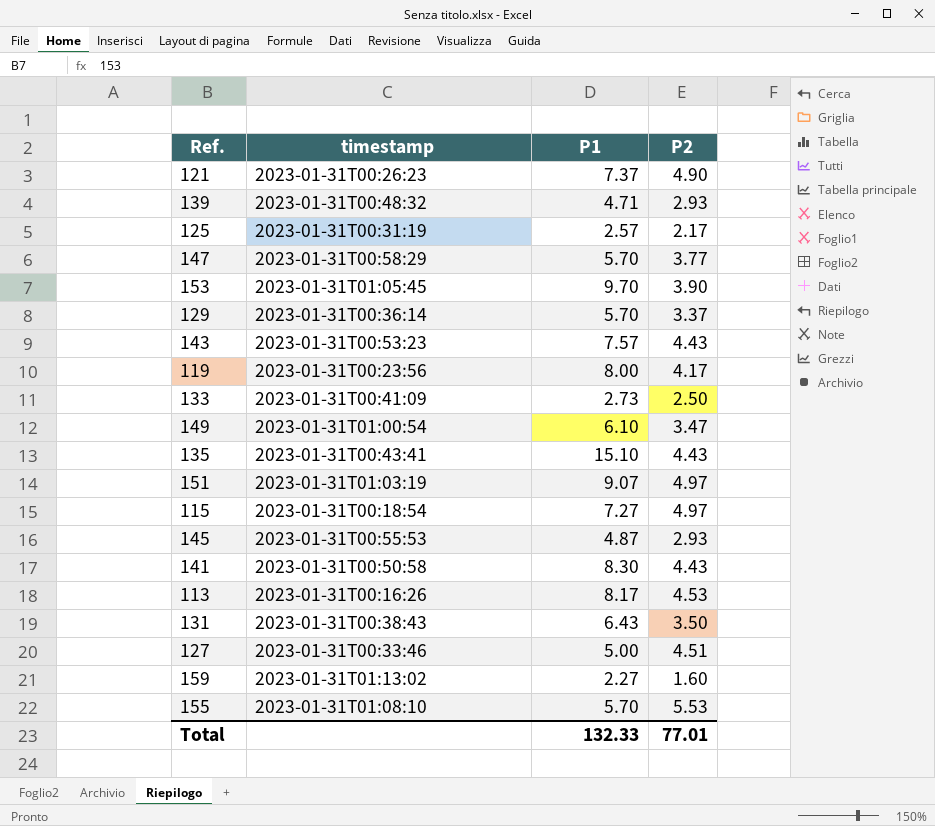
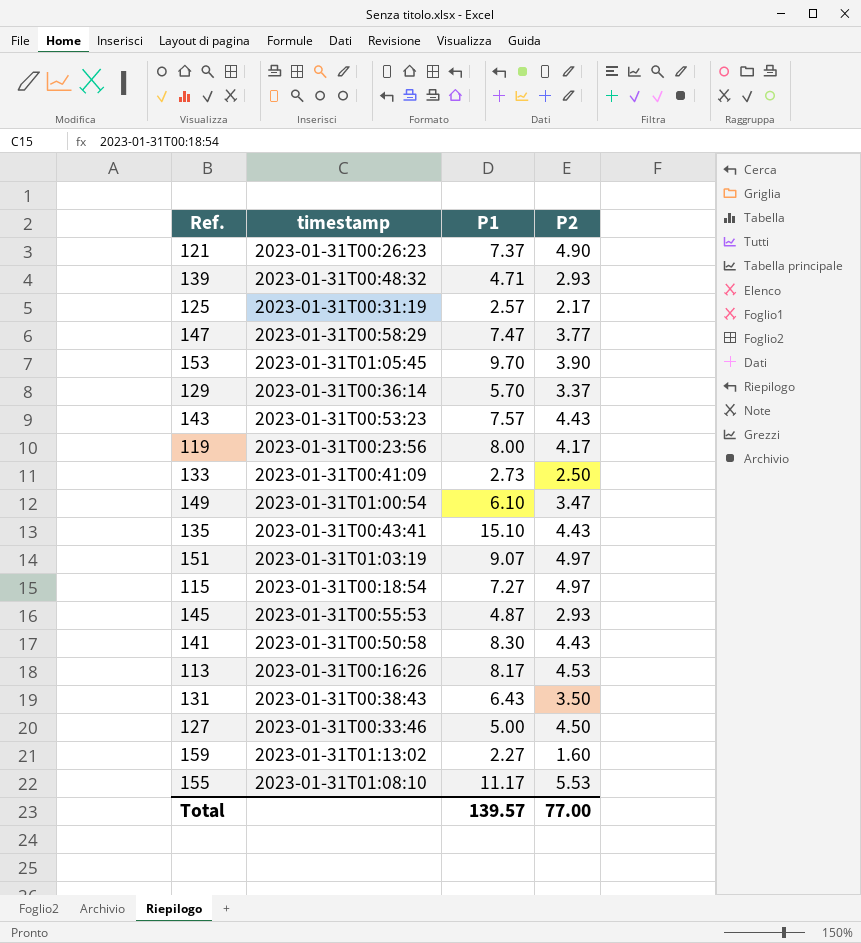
147 | P1: 5.70 -> 7.47
127 | P2: 4.51 -> 4.50
155 | P1: 5.70 -> 11.17
Total | P1: 132.33 -> 139.57
Total | P2: 77.01 -> 77.00

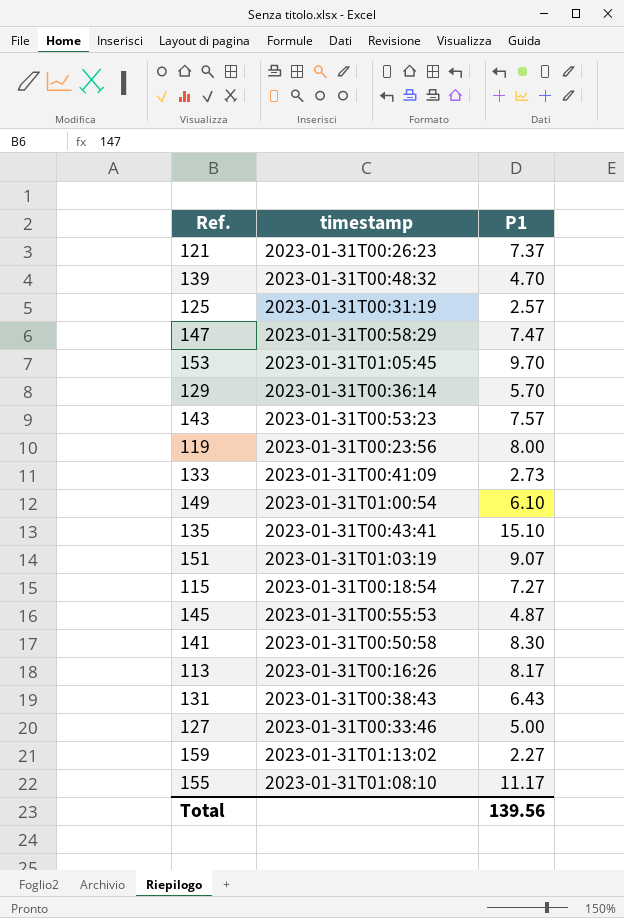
column P2 | position: 4 -> none
139 | P1: 4.71 -> 4.70
Total | P1: 139.57 -> 139.56

